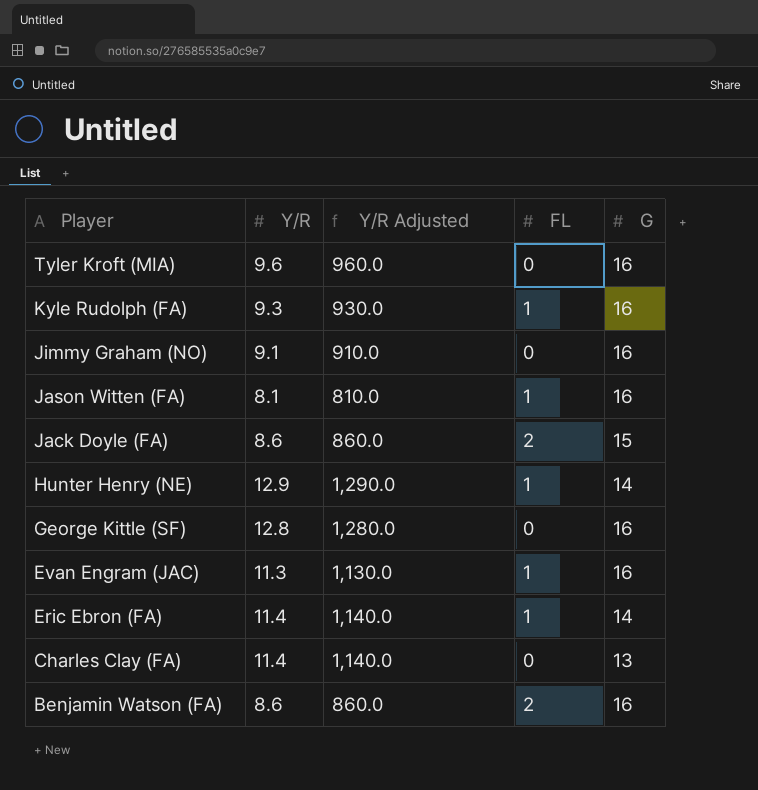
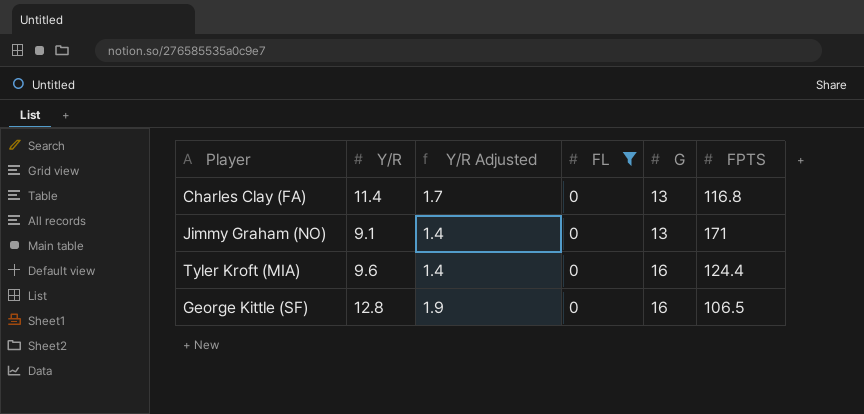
filter: none -> FL = 0
row order: Player descending -> G ascending
column Y/R Adjusted | formula: [Y/R] * 100 -> [Y/R] * 0.15
column FPTS | position: none -> 6
Jimmy Graham (NO) | G: 16 -> 13

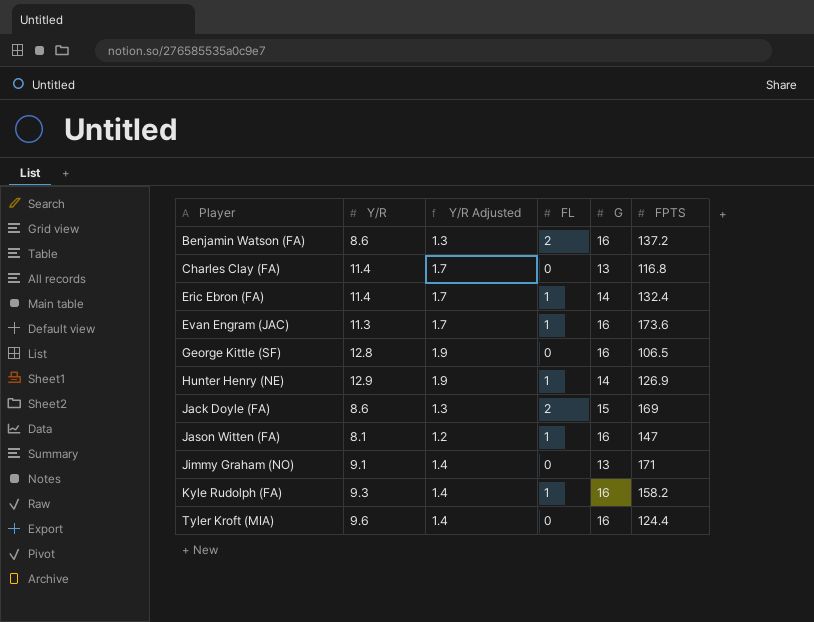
filter: FL = 0 -> none
row order: G ascending -> Player ascending

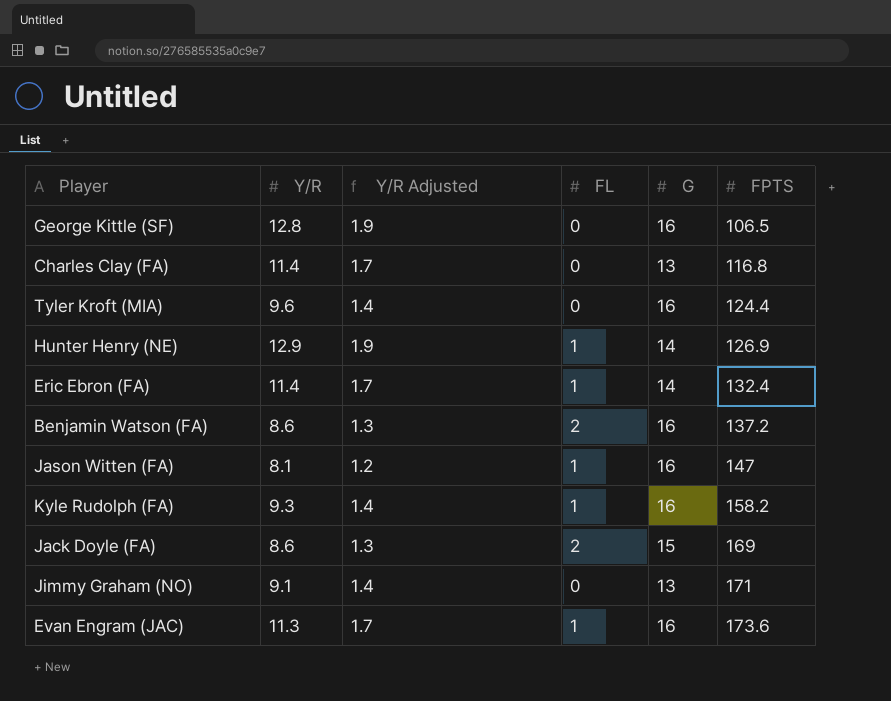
row order: Player ascending -> FPTS ascending

